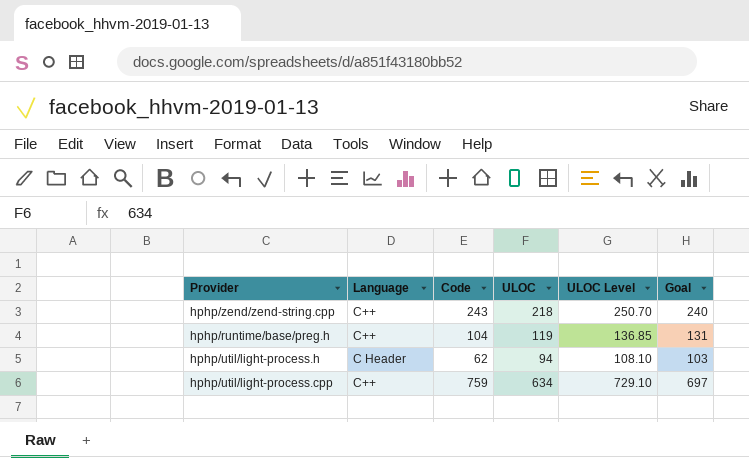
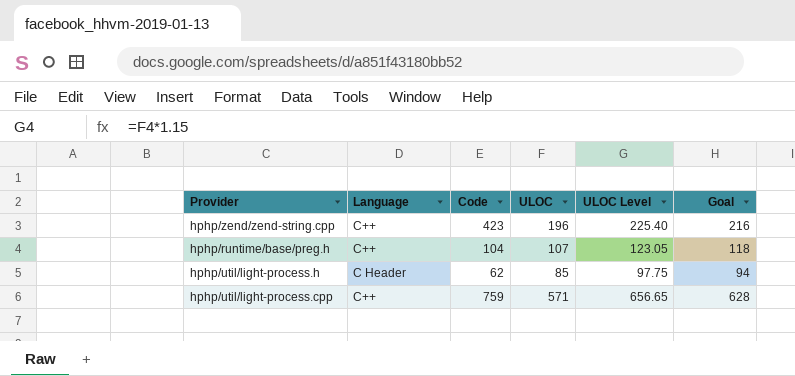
hphp/zend/zend-string.cpp | Code: 243 -> 423
hphp/zend/zend-string.cpp | ULOC: 218 -> 196
hphp/zend/zend-string.cpp | ULOC Level: 250.70 -> 225.40
hphp/zend/zend-string.cpp | Goal: 240 -> 216
hphp/runtime/base/preg.h | ULOC: 119 -> 107
hphp/runtime/base/preg.h | ULOC Level: 136.85 -> 123.05
hphp/runtime/base/preg.h | Goal: 131 -> 118
hphp/util/light-process.h | ULOC: 94 -> 85
hphp/util/light-process.h | ULOC Level: 108.10 -> 97.75
hphp/util/light-process.h | Goal: 103 -> 94
hphp/util/light-process.cpp | ULOC: 634 -> 571
hphp/util/light-process.cpp | ULOC Level: 729.10 -> 656.65
hphp/util/light-process.cpp | Goal: 697 -> 628

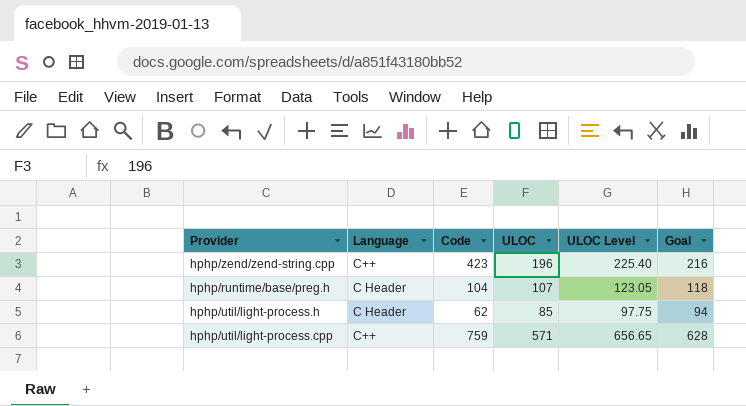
hphp/runtime/base/preg.h | Language: C++ -> C Header

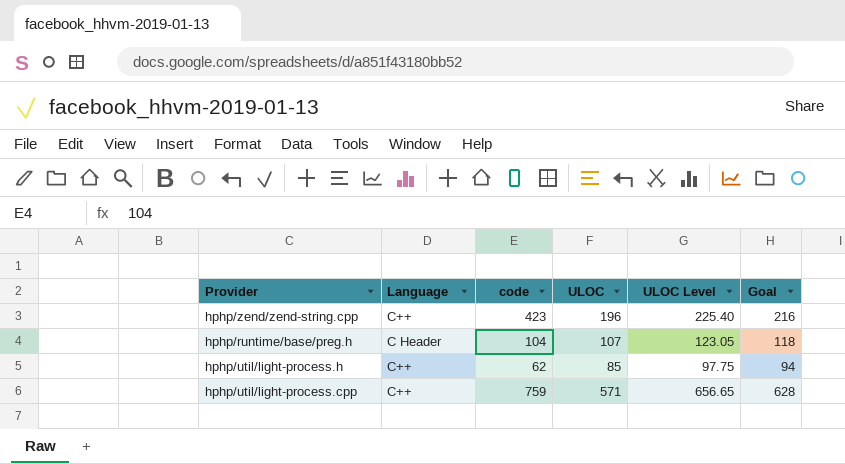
column name: Code -> code
hphp/util/light-process.h | Language: C Header -> C++

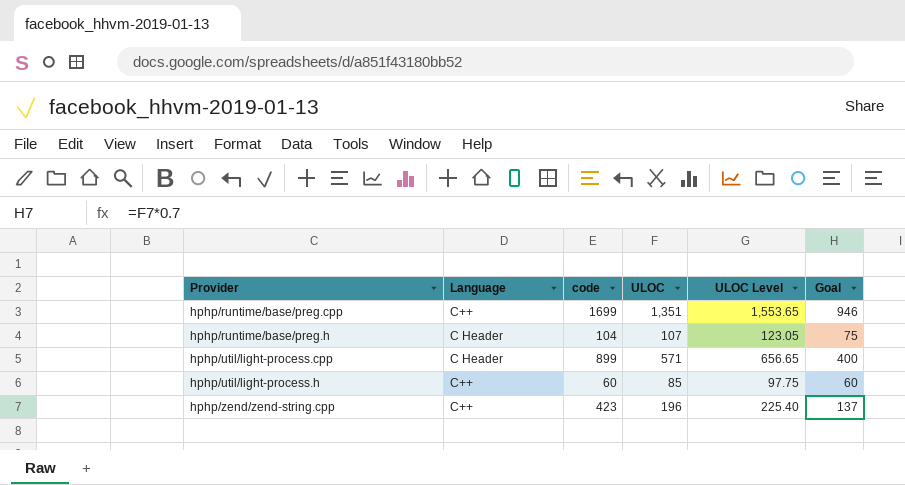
row order: none -> Provider ascending
column Goal | formula: [ULOC] * 1.1 -> [ULOC] * 0.7
row hphp/runtime/base/preg.cpp: none -> C++ | 1699 | 1,351 | 1,553.65 | 946
hphp/util/light-process.cpp | Language: C++ -> C Header
hphp/util/light-process.cpp | code: 759 -> 899
hphp/util/light-process.h | code: 62 -> 60

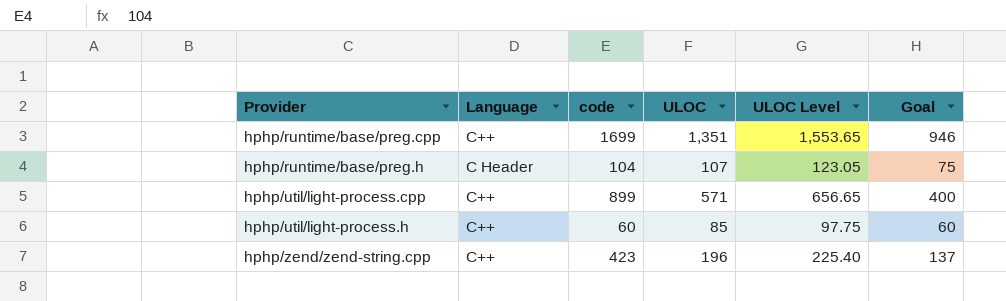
hphp/util/light-process.cpp | Language: C Header -> C++

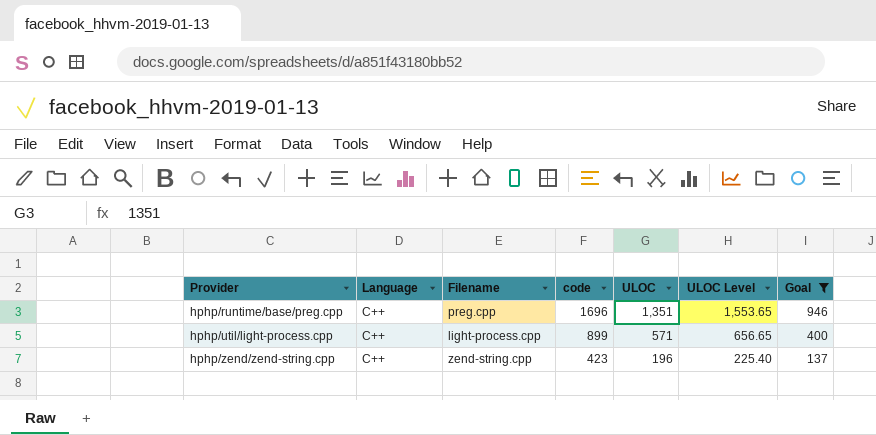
filter: none -> Goal >= 137
column Filename | position: none -> 3
hphp/runtime/base/preg.cpp | code: 1699 -> 1696

